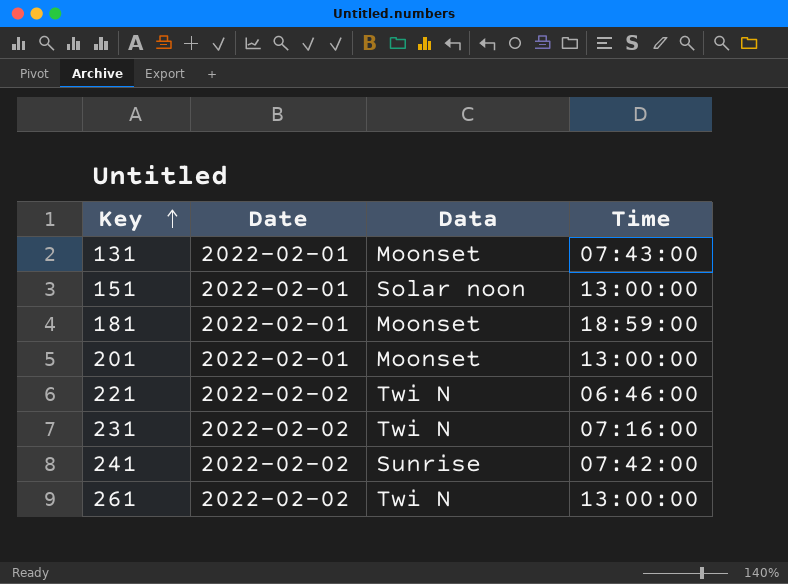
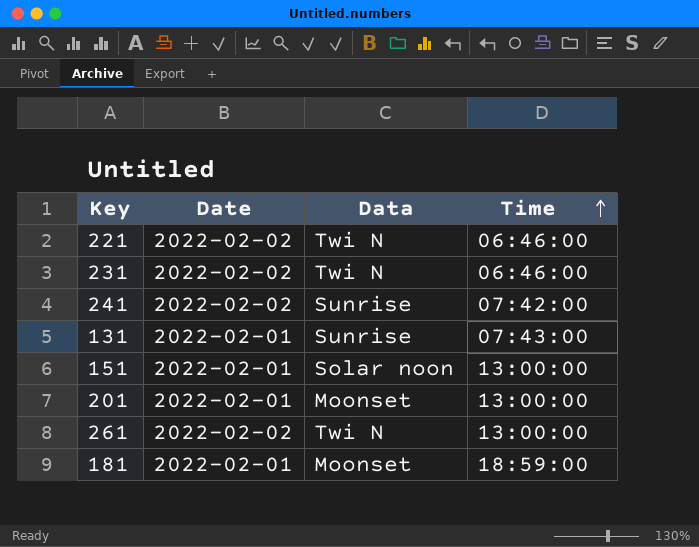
row order: Key ascending -> Time ascending
231 | Time: 07:16:00 -> 06:46:00
131 | Data: Moonset -> Sunrise

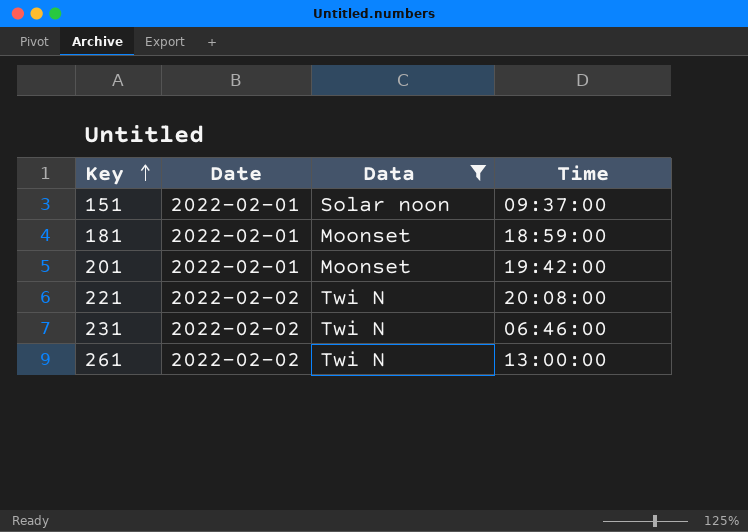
filter: none -> Data != Sunrise
row order: Time ascending -> Key ascending
151 | Time: 13:00:00 -> 09:37:00
201 | Time: 13:00:00 -> 19:42:00
221 | Time: 06:46:00 -> 20:08:00

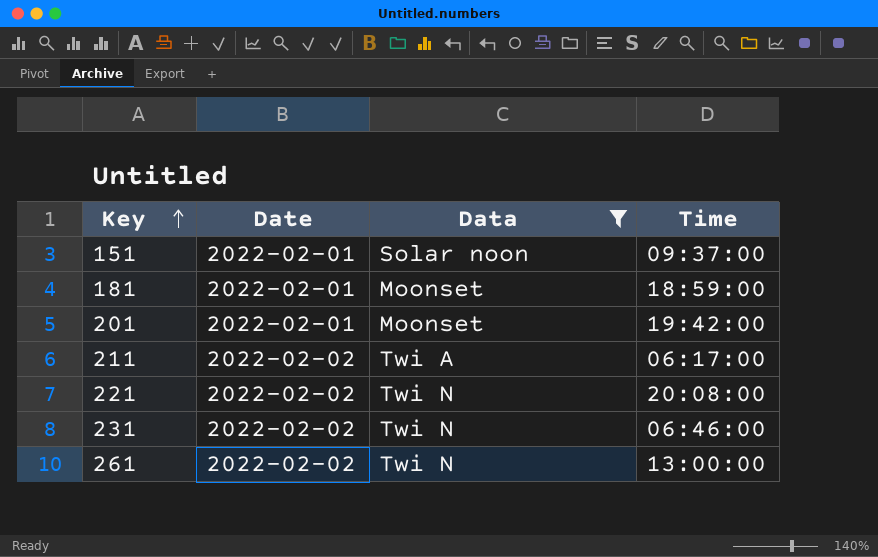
row 211: none -> 2022-02-02 | Twi A | 06:17:00

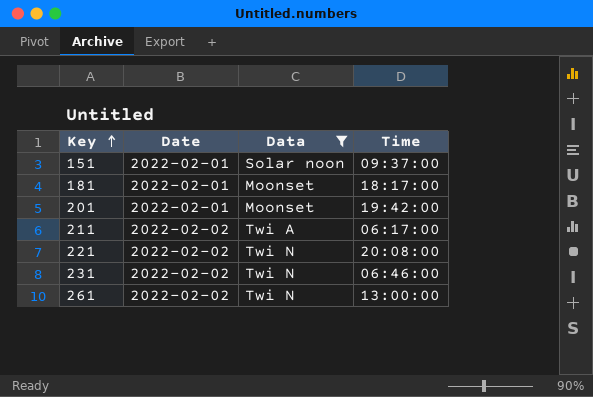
181 | Time: 18:59:00 -> 18:17:00

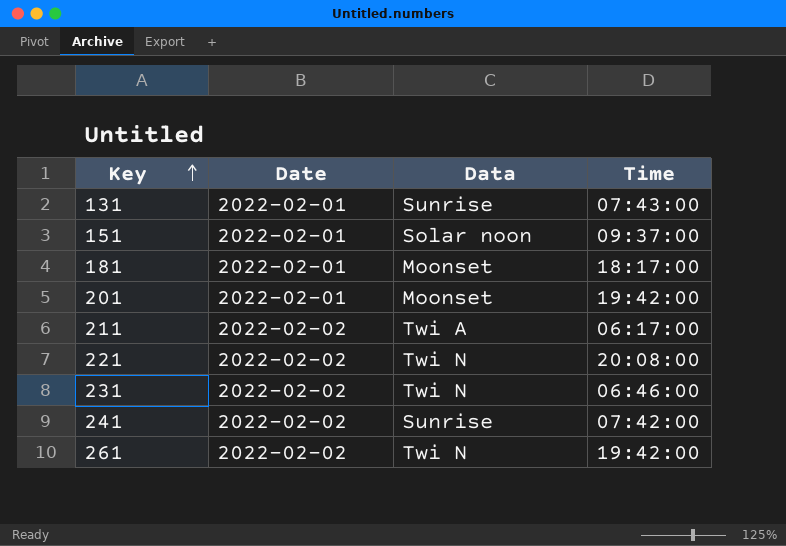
filter: Data != Sunrise -> none
261 | Time: 13:00:00 -> 19:42:00

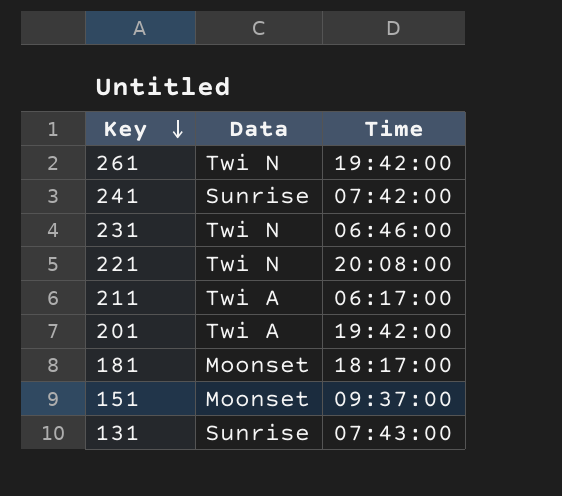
row order: Key ascending -> Key descending
column Date | position: 2 -> none
201 | Data: Moonset -> Twi A
151 | Data: Solar noon -> Moonset

